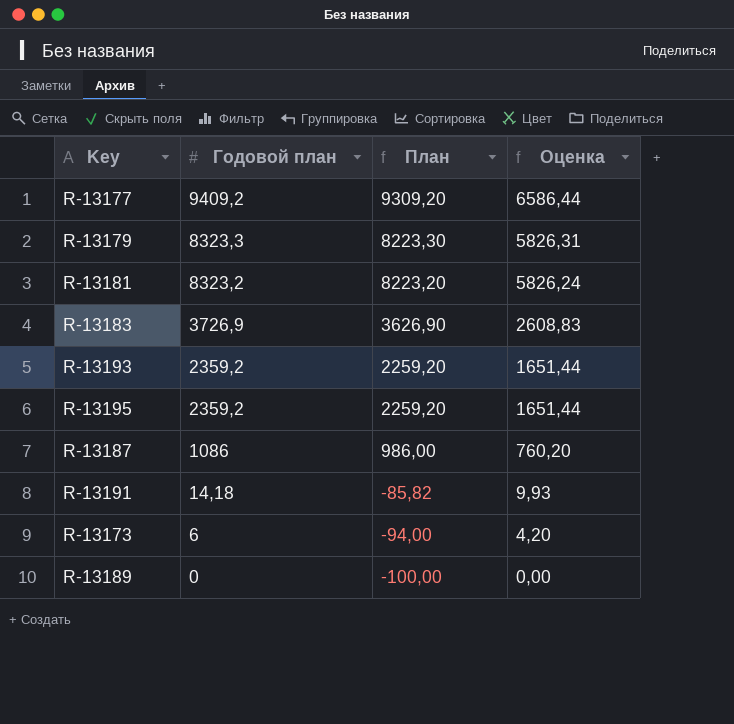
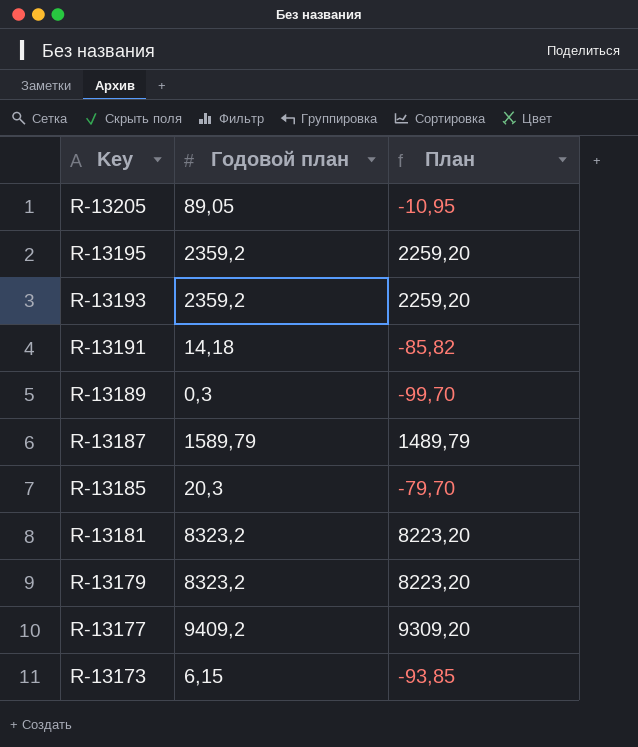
row order: Годовой план descending -> Key descending
column Оценка | formula: [Годовой план] * 0,7 -> none
row R-13183: 3726,9 | 3626,90 | 2608,83 -> none
row R-13205: none -> 89,05 | -10,95
R-13189 | Годовой план: 0 -> 0,3
R-13189 | План: -100,00 -> -99,70
R-13187 | Годовой план: 1086 -> 1589,79
R-13187 | План: 986,00 -> 1489,79
row R-13185: none -> 20,3 | -79,70
R-13179 | Годовой план: 8323,3 -> 8323,2
R-13179 | План: 8223,30 -> 8223,20
R-13173 | Годовой план: 6 -> 6,15
R-13173 | План: -94,00 -> -93,85

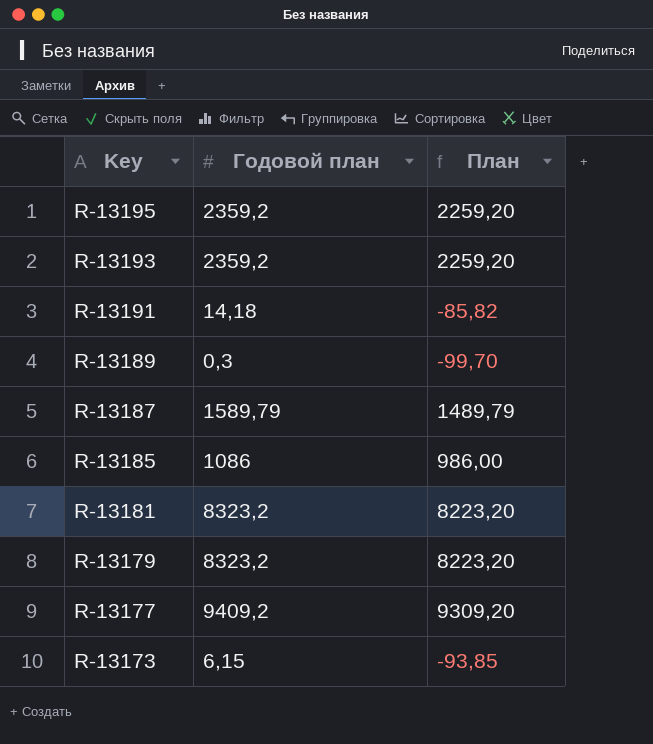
row R-13205: 89,05 | -10,95 -> none
R-13185 | Годовой план: 20,3 -> 1086
R-13185 | План: -79,70 -> 986,00

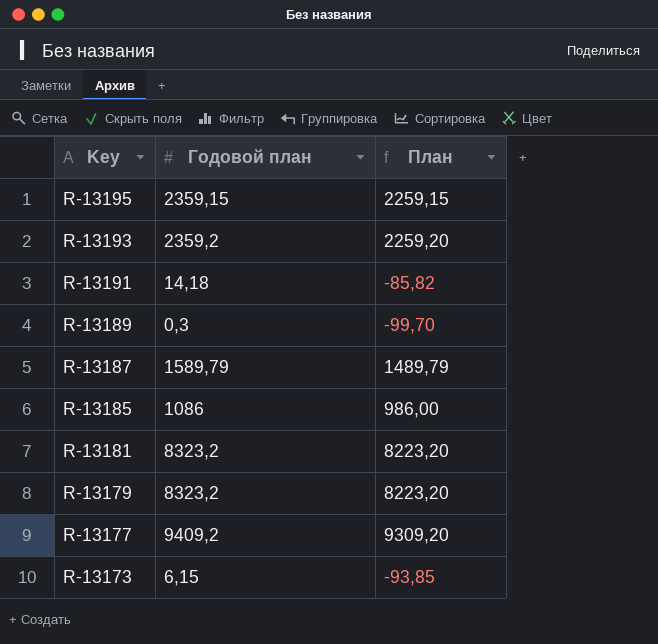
R-13195 | Годовой план: 2359,2 -> 2359,15
R-13195 | План: 2259,20 -> 2259,15

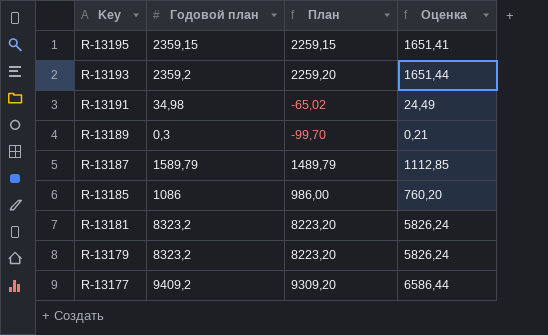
column Оценка | formula: none -> [Годовой план] * 0,7
row R-13173: 6,15 | -93,85 -> none
R-13191 | Годовой план: 14,18 -> 34,98
R-13191 | План: -85,82 -> -65,02

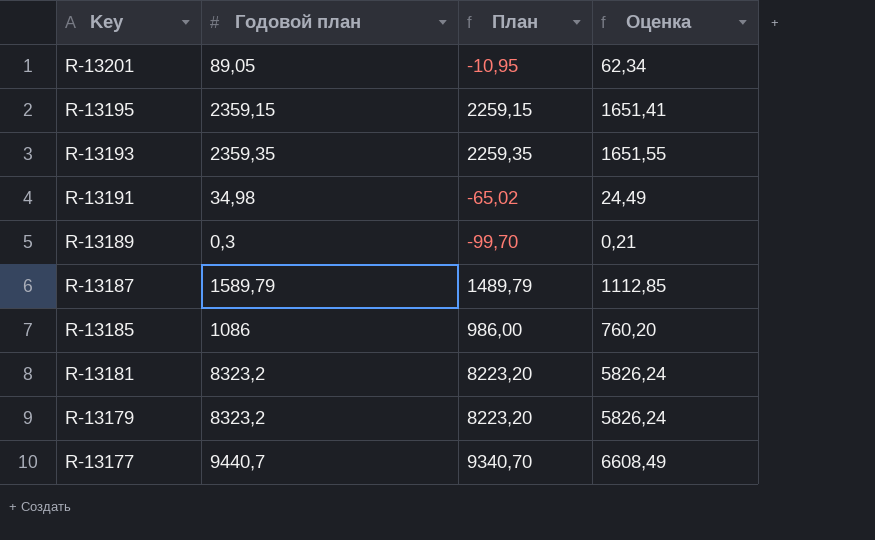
row R-13201: none -> 89,05 | -10,95 | 62,34
R-13193 | Годовой план: 2359,2 -> 2359,35
R-13193 | План: 2259,20 -> 2259,35
R-13193 | Оценка: 1651,44 -> 1651,55
R-13177 | Годовой план: 9409,2 -> 9440,7
R-13177 | План: 9309,20 -> 9340,70
R-13177 | Оценка: 6586,44 -> 6608,49

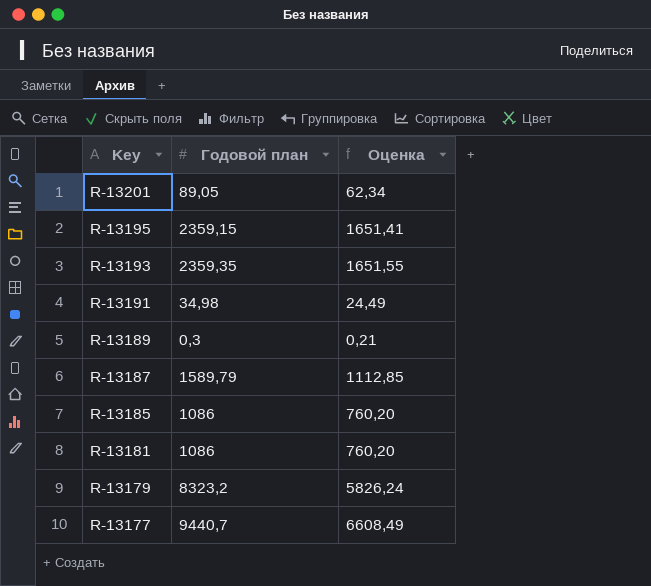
column План | formula: [Годовой план] - 100 -> none
R-13181 | Годовой план: 8323,2 -> 1086
R-13181 | Оценка: 5826,24 -> 760,20

